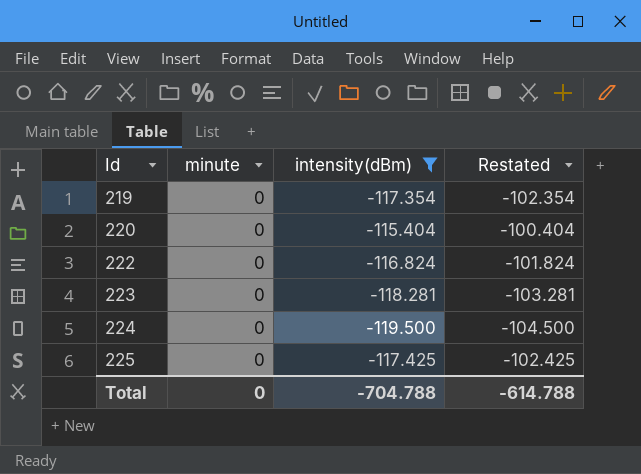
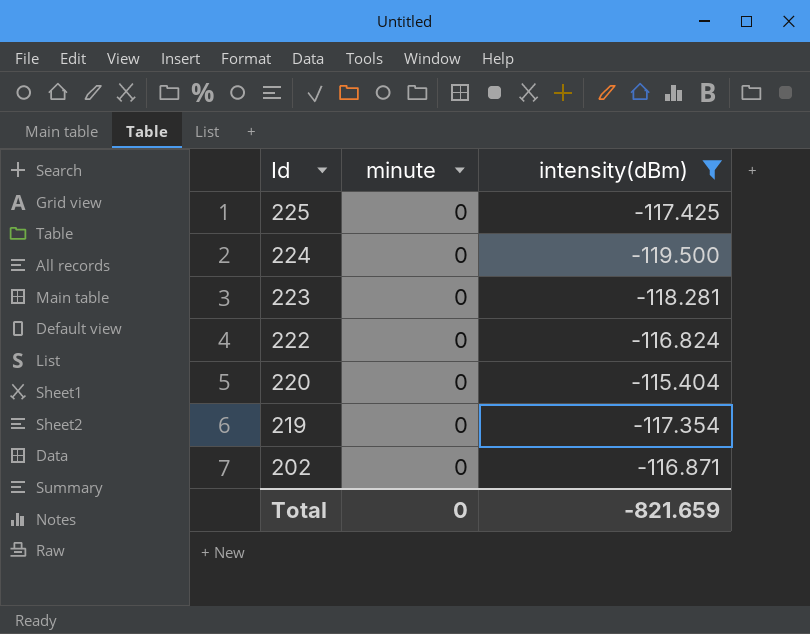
row order: Id ascending -> Id descending
column Restated | formula: [intensity(dBm)] + 15 -> none
row 202: none -> 0 | -116.871
Total | intensity(dBm): -704.788 -> -821.659

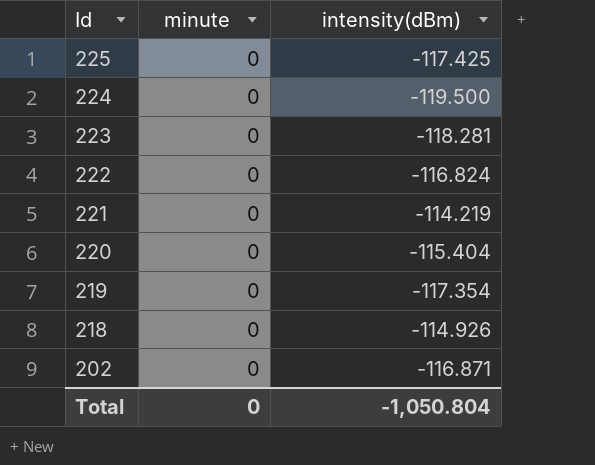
filter: intensity(dBm) <= -115.404 -> none
Total | intensity(dBm): -821.659 -> -1,050.804

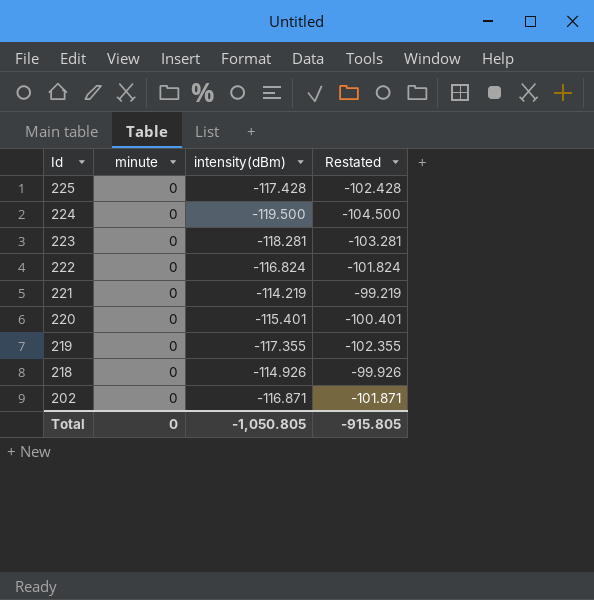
column Restated | formula: none -> [intensity(dBm)] + 15
225 | intensity(dBm): -117.425 -> -117.428
220 | intensity(dBm): -115.404 -> -115.401
219 | intensity(dBm): -117.354 -> -117.355
Total | intensity(dBm): -1,050.804 -> -1,050.805

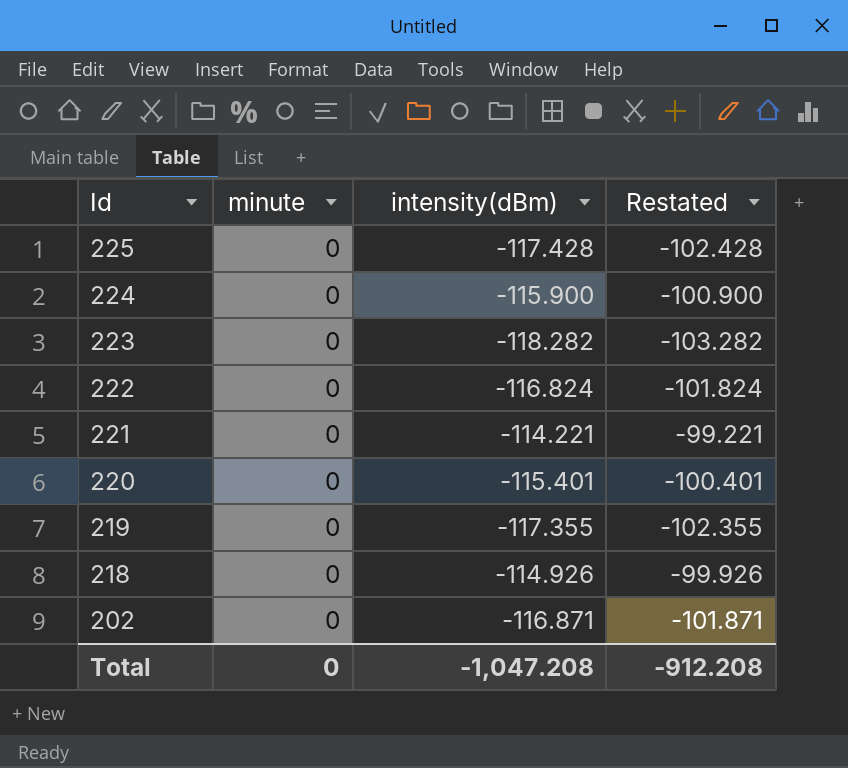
224 | intensity(dBm): -119.500 -> -115.900
224 | Restated: -104.500 -> -100.900
223 | intensity(dBm): -118.281 -> -118.282
223 | Restated: -103.281 -> -103.282
221 | intensity(dBm): -114.219 -> -114.221
221 | Restated: -99.219 -> -99.221
Total | intensity(dBm): -1,050.805 -> -1,047.208
Total | Restated: -915.805 -> -912.208

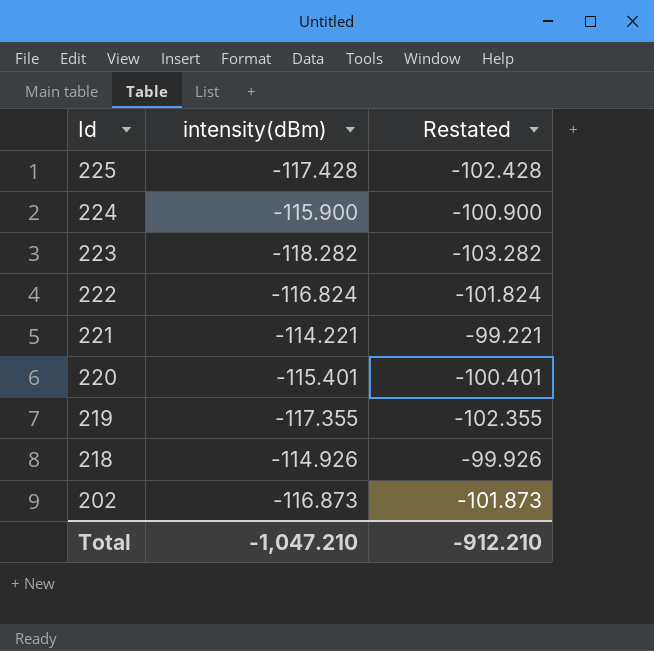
column minute | position: 2 -> none
202 | intensity(dBm): -116.871 -> -116.873
202 | Restated: -101.871 -> -101.873
Total | intensity(dBm): -1,047.208 -> -1,047.210
Total | Restated: -912.208 -> -912.210

